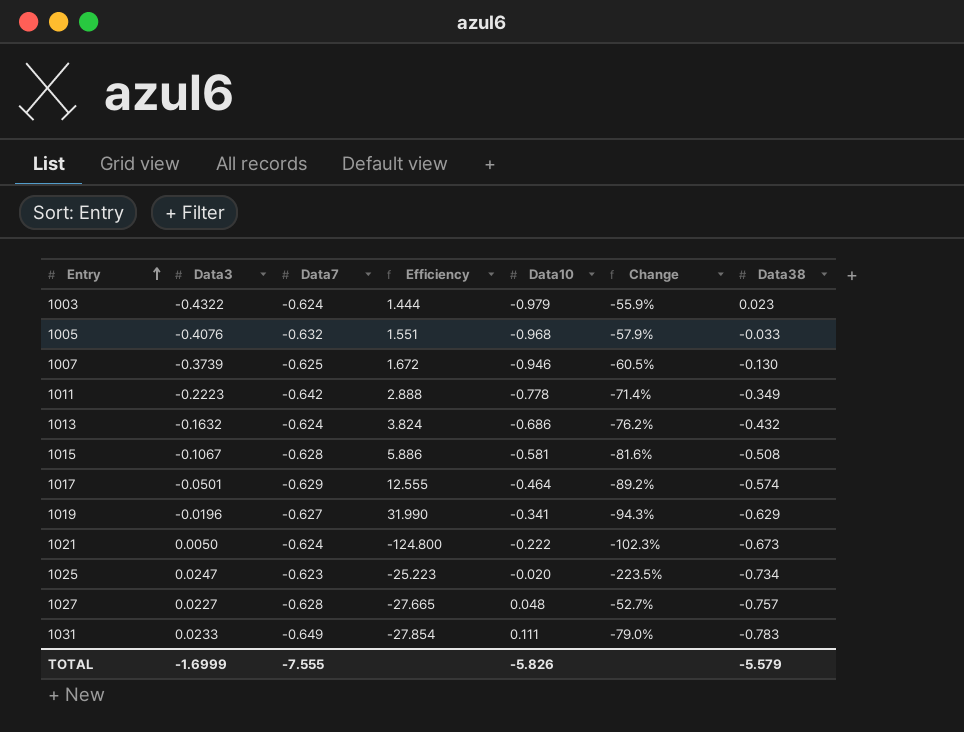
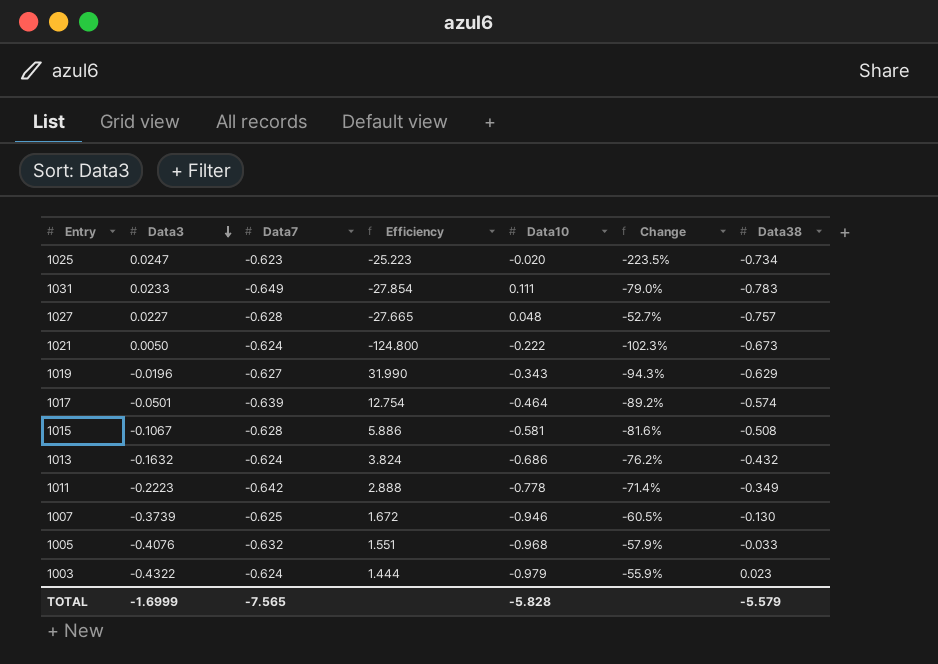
row order: Entry ascending -> Data3 descending
1019 | Data10: -0.341 -> -0.343
1017 | Data7: -0.629 -> -0.639
1017 | Efficiency: 12.555 -> 12.754
TOTAL | Data7: -7.555 -> -7.565
TOTAL | Data10: -5.826 -> -5.828

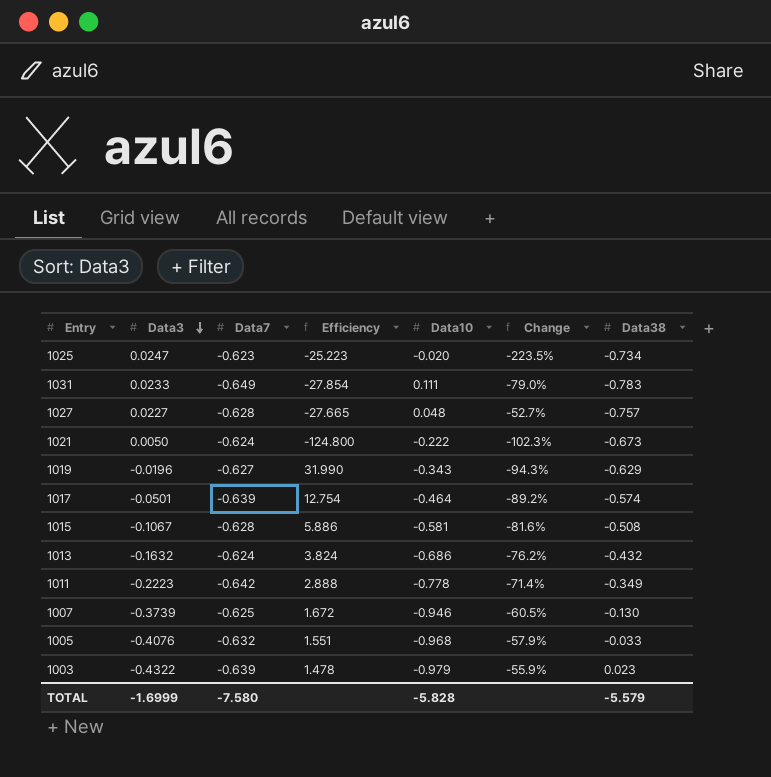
1003 | Data7: -0.624 -> -0.639
1003 | Efficiency: 1.444 -> 1.478
TOTAL | Data7: -7.565 -> -7.580

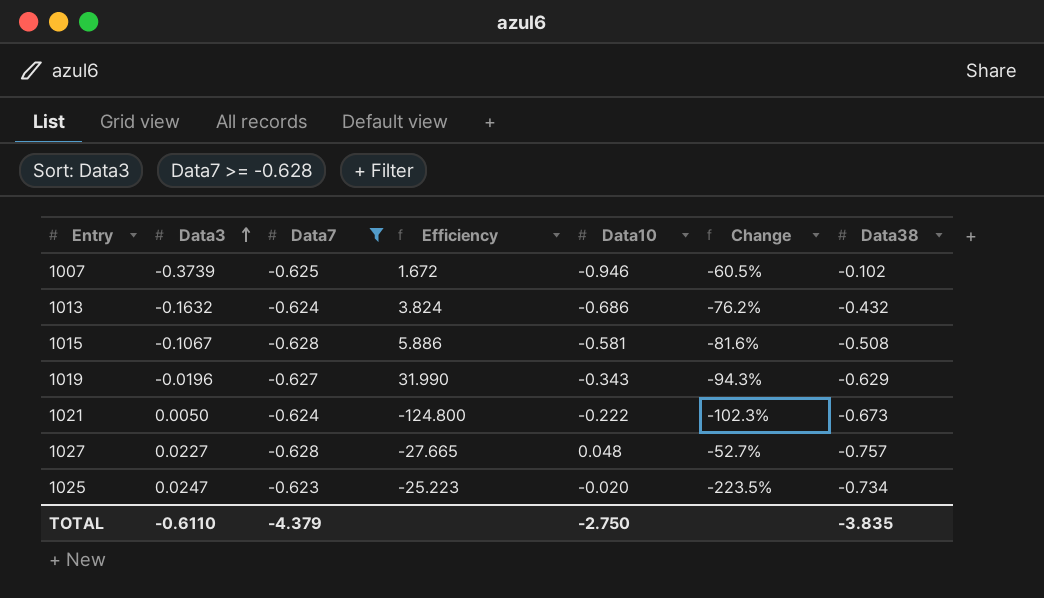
filter: none -> Data7 >= -0.628
row order: Data3 descending -> Data3 ascending
1007 | Data38: -0.130 -> -0.102
TOTAL | Data3: -1.6999 -> -0.6110
TOTAL | Data7: -7.580 -> -4.379
TOTAL | Data10: -5.828 -> -2.750
TOTAL | Data38: -5.579 -> -3.835

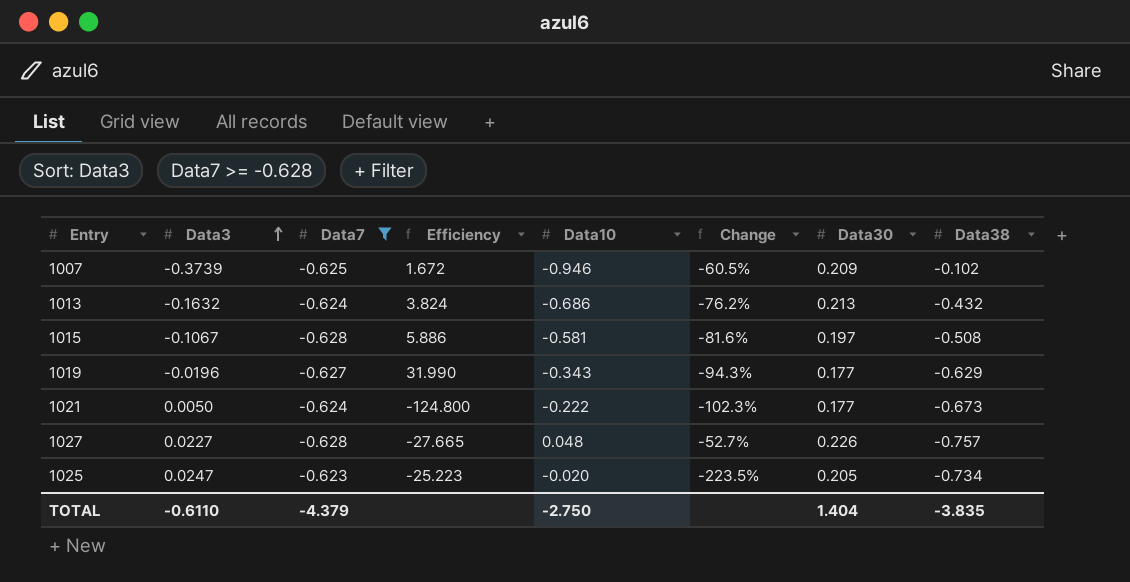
column Data30 | position: none -> 7

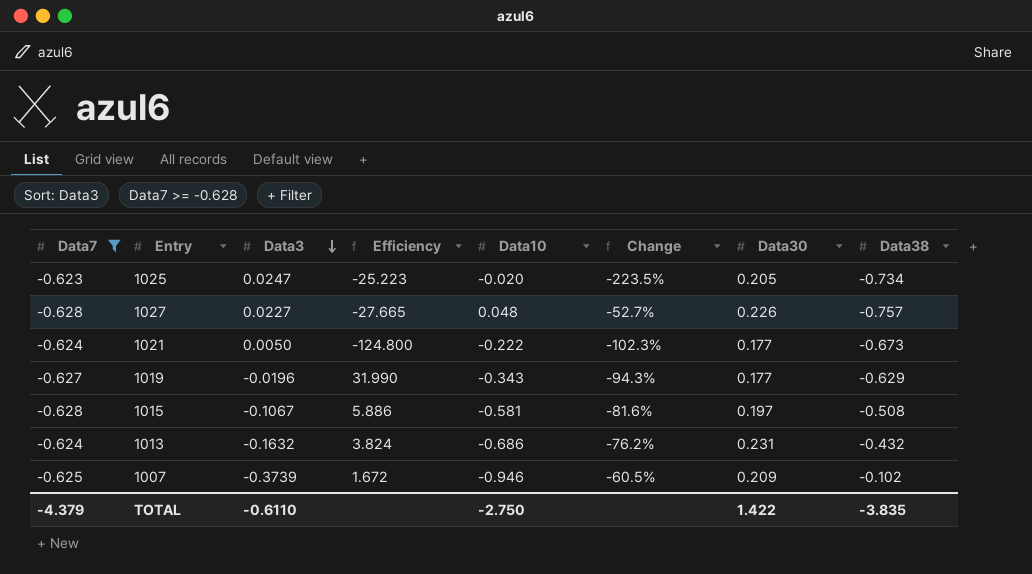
row order: Data3 ascending -> Data3 descending
column Data7 | position: 3 -> 1
1013 | Data30: 0.213 -> 0.231
TOTAL | Data30: 1.404 -> 1.422

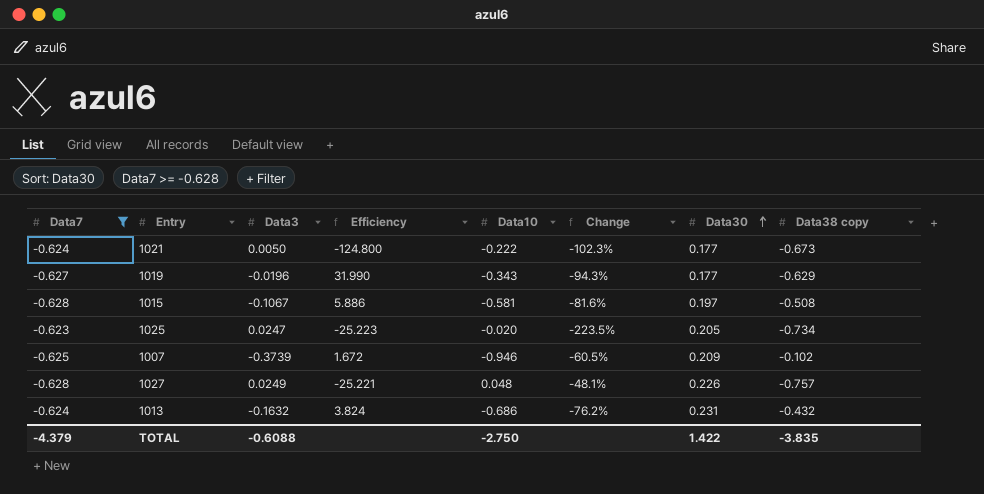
row order: Data3 descending -> Data30 ascending
column name: Data38 -> Data38 copy
1027 | Data3: 0.0227 -> 0.0249
1027 | Efficiency: -27.665 -> -25.221
1027 | Change: -52.7% -> -48.1%
TOTAL | Data3: -0.6110 -> -0.6088

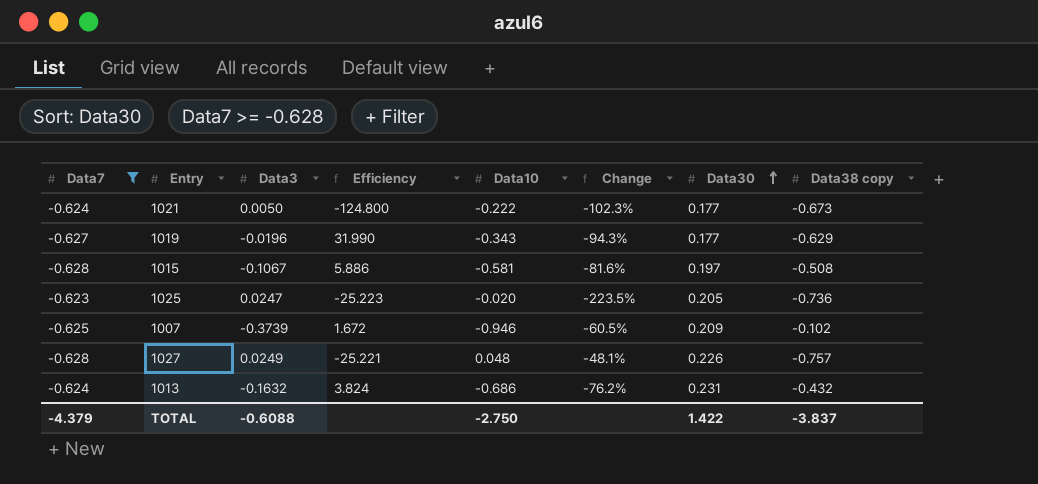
1025 | Data38 copy: -0.734 -> -0.736
TOTAL | Data38 copy: -3.835 -> -3.837

